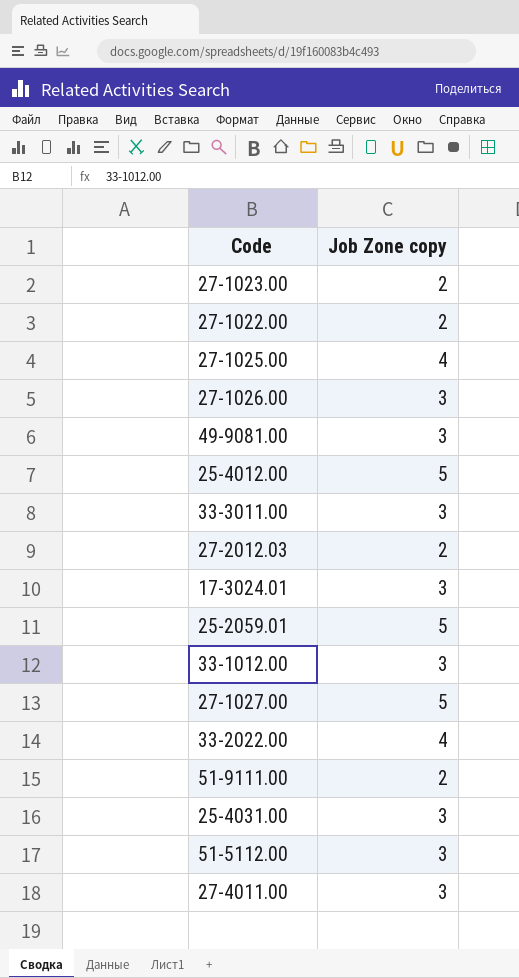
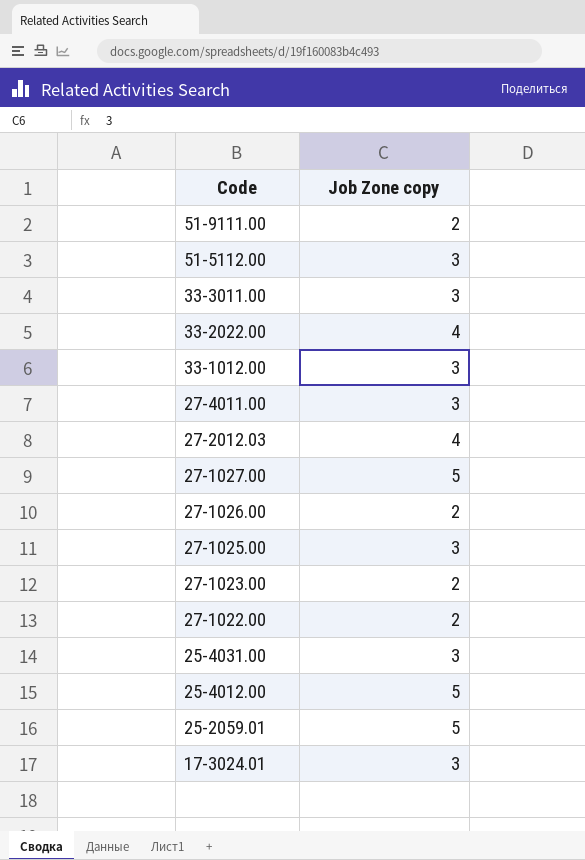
row order: none -> Code descending
row 49-9081.00: 3 -> none
27-2012.03 | Job Zone copy: 2 -> 4
27-1026.00 | Job Zone copy: 3 -> 2
27-1025.00 | Job Zone copy: 4 -> 3

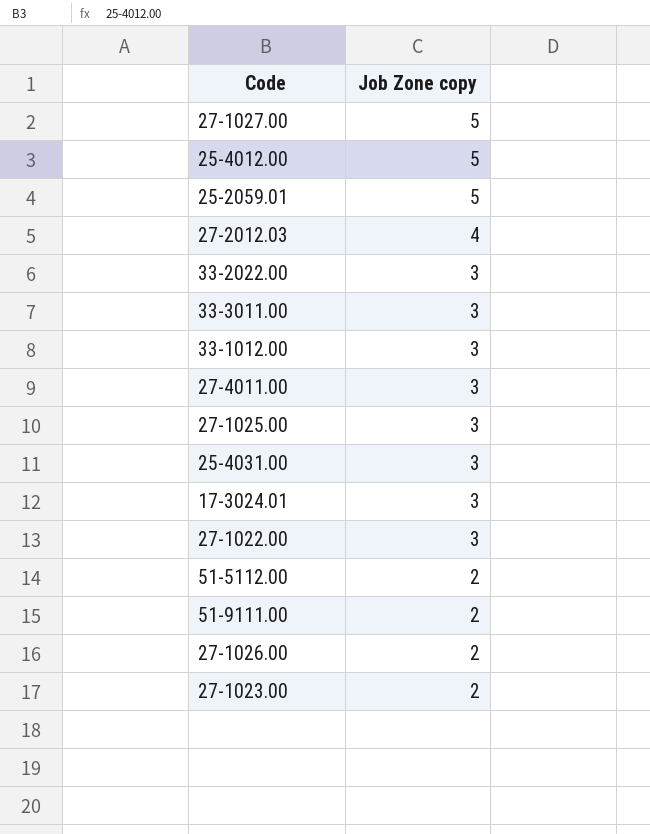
row order: Code descending -> Job Zone copy descending
33-2022.00 | Job Zone copy: 4 -> 3
27-1022.00 | Job Zone copy: 2 -> 3
51-5112.00 | Job Zone copy: 3 -> 2

